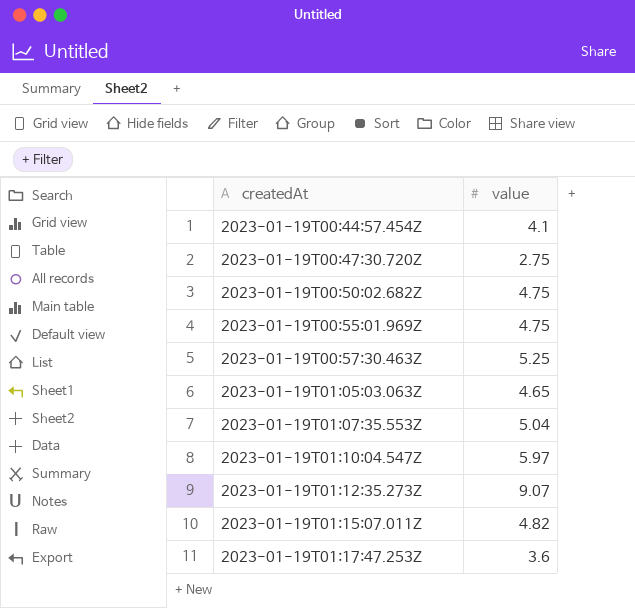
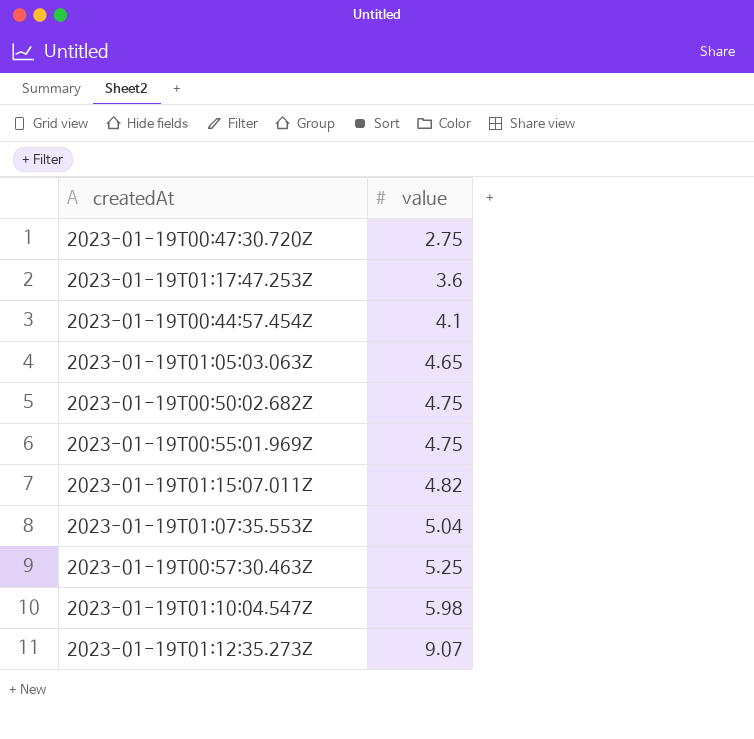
row order: createdAt ascending -> value ascending
2023-01-19T01:10:04.547Z | value: 5.97 -> 5.98

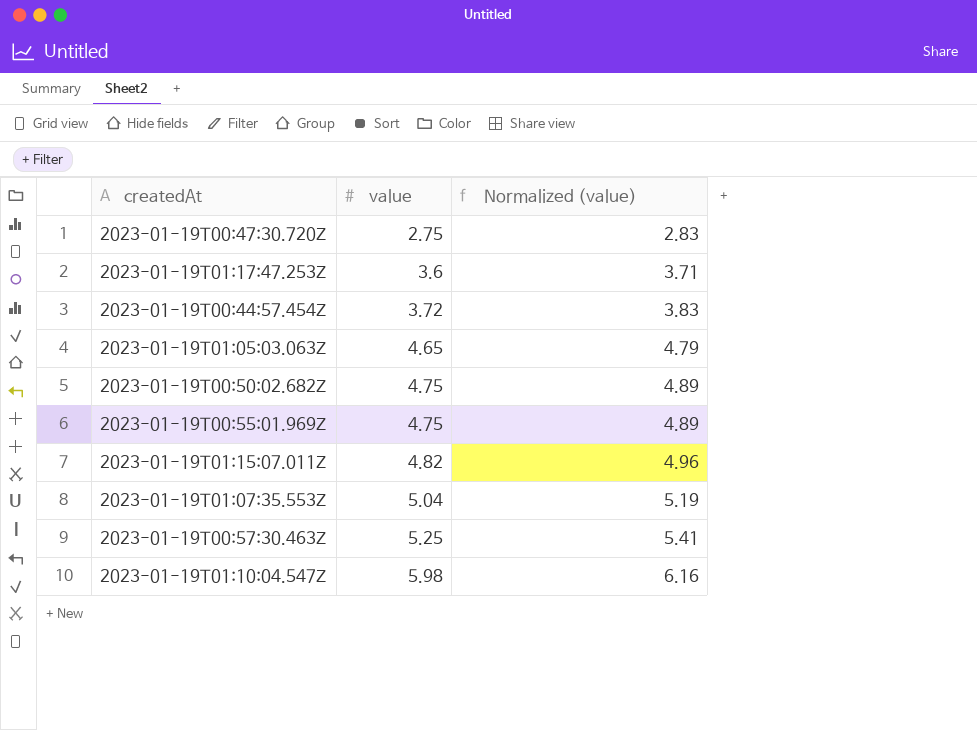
column Normalized (value) | formula: none -> [value] * 1.03
row 2023-01-19T01:12:35.273Z: 9.07 -> none
2023-01-19T00:44:57.454Z | value: 4.1 -> 3.72

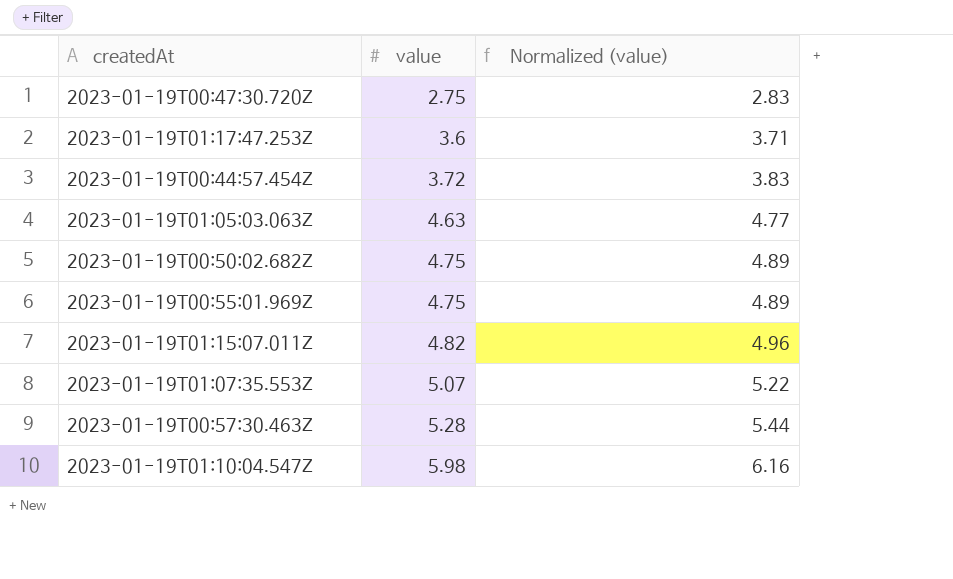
2023-01-19T01:05:03.063Z | value: 4.65 -> 4.63
2023-01-19T01:05:03.063Z | Normalized (value): 4.79 -> 4.77
2023-01-19T01:07:35.553Z | value: 5.04 -> 5.07
2023-01-19T01:07:35.553Z | Normalized (value): 5.19 -> 5.22
2023-01-19T00:57:30.463Z | value: 5.25 -> 5.28
2023-01-19T00:57:30.463Z | Normalized (value): 5.41 -> 5.44

